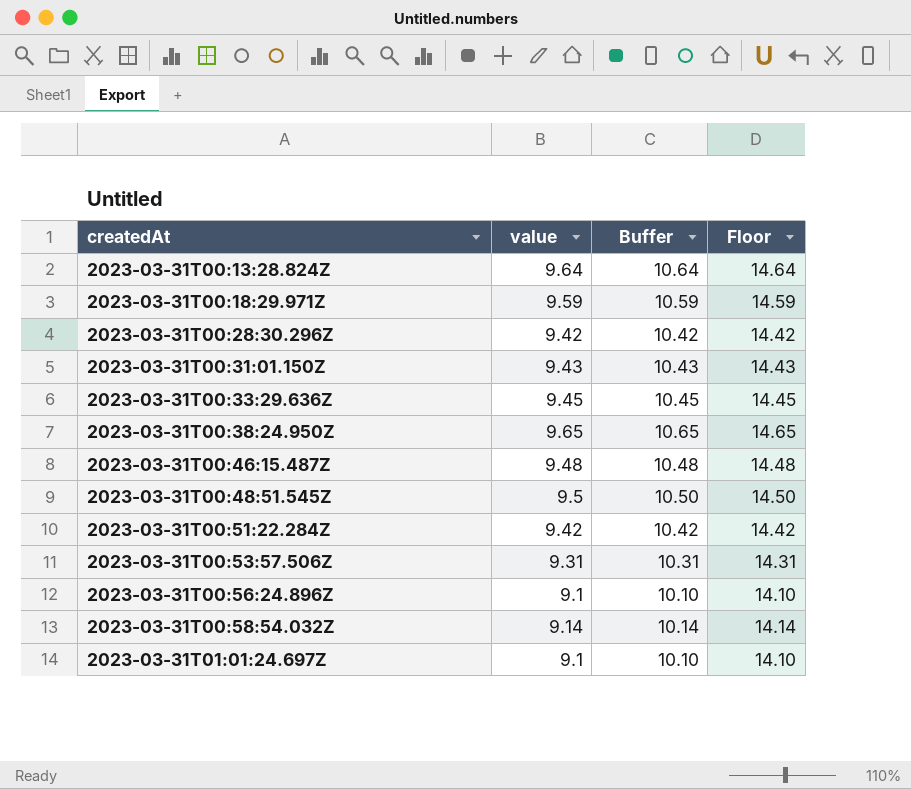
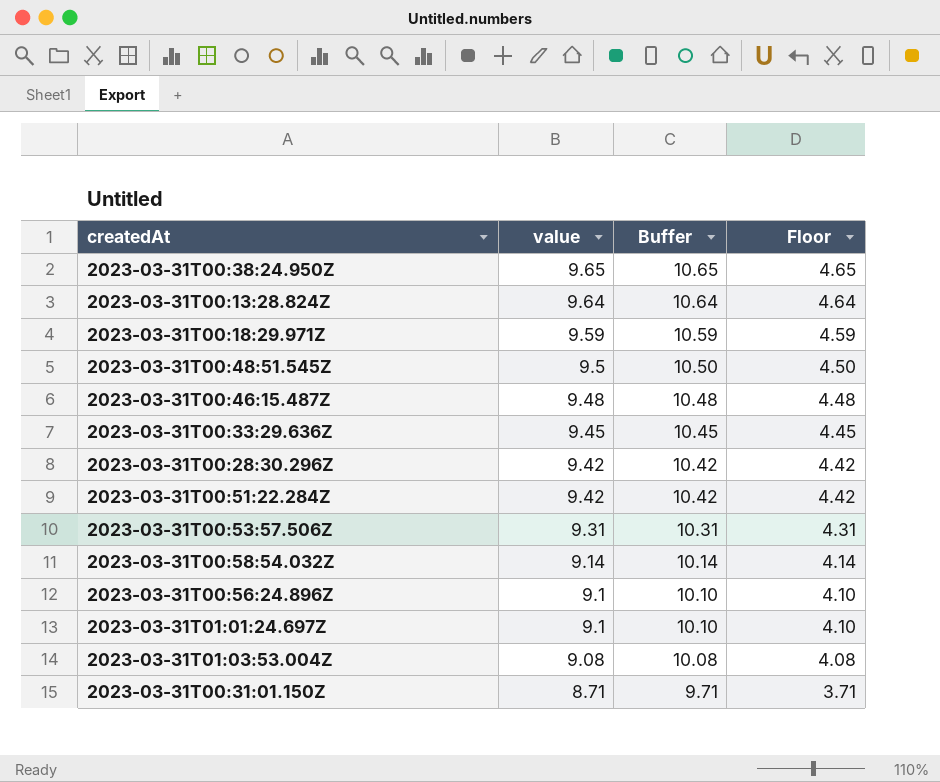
row order: createdAt ascending -> value descending
column Floor | formula: [value] + 5 -> [value] - 5
row 2023-03-31T01:03:53.004Z: none -> 9.08 | 10.08 | 4.08
2023-03-31T00:31:01.150Z | value: 9.43 -> 8.71
2023-03-31T00:31:01.150Z | Buffer: 10.43 -> 9.71

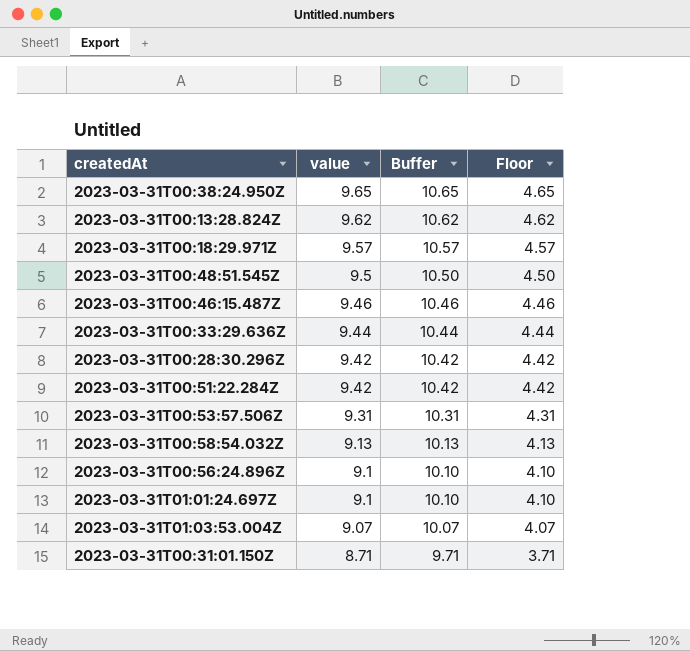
2023-03-31T00:13:28.824Z | value: 9.64 -> 9.62
2023-03-31T00:13:28.824Z | Buffer: 10.64 -> 10.62
2023-03-31T00:13:28.824Z | Floor: 4.64 -> 4.62
2023-03-31T00:18:29.971Z | value: 9.59 -> 9.57
2023-03-31T00:18:29.971Z | Buffer: 10.59 -> 10.57
2023-03-31T00:18:29.971Z | Floor: 4.59 -> 4.57
2023-03-31T00:46:15.487Z | value: 9.48 -> 9.46
2023-03-31T00:46:15.487Z | Buffer: 10.48 -> 10.46
2023-03-31T00:46:15.487Z | Floor: 4.48 -> 4.46
2023-03-31T00:33:29.636Z | value: 9.45 -> 9.44
2023-03-31T00:33:29.636Z | Buffer: 10.45 -> 10.44
2023-03-31T00:33:29.636Z | Floor: 4.45 -> 4.44
2023-03-31T00:58:54.032Z | value: 9.14 -> 9.13
2023-03-31T00:58:54.032Z | Buffer: 10.14 -> 10.13
2023-03-31T00:58:54.032Z | Floor: 4.14 -> 4.13
2023-03-31T01:03:53.004Z | value: 9.08 -> 9.07
2023-03-31T01:03:53.004Z | Buffer: 10.08 -> 10.07
2023-03-31T01:03:53.004Z | Floor: 4.08 -> 4.07

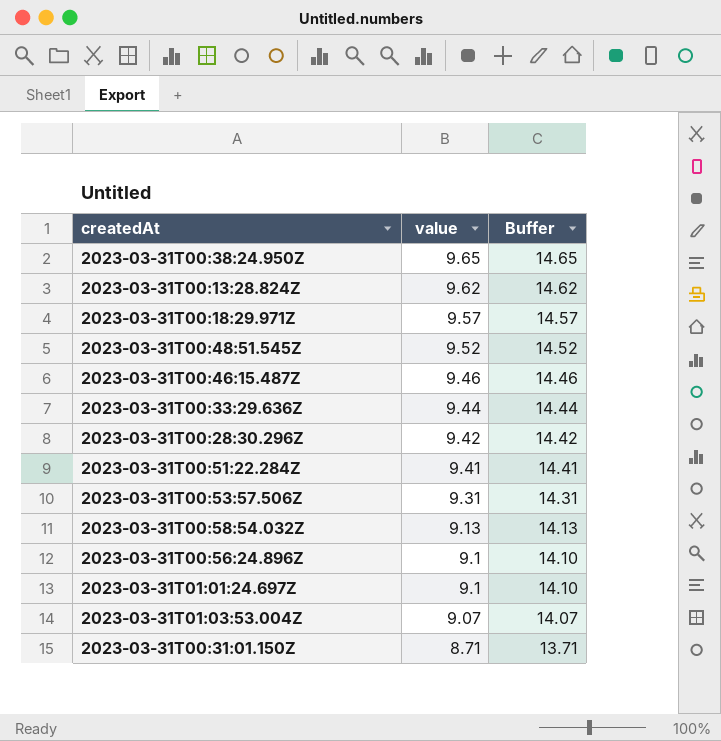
column Floor | formula: [value] - 5 -> none
column Buffer | formula: [value] + 1 -> [value] + 5
2023-03-31T00:48:51.545Z | value: 9.5 -> 9.52
2023-03-31T00:51:22.284Z | value: 9.42 -> 9.41

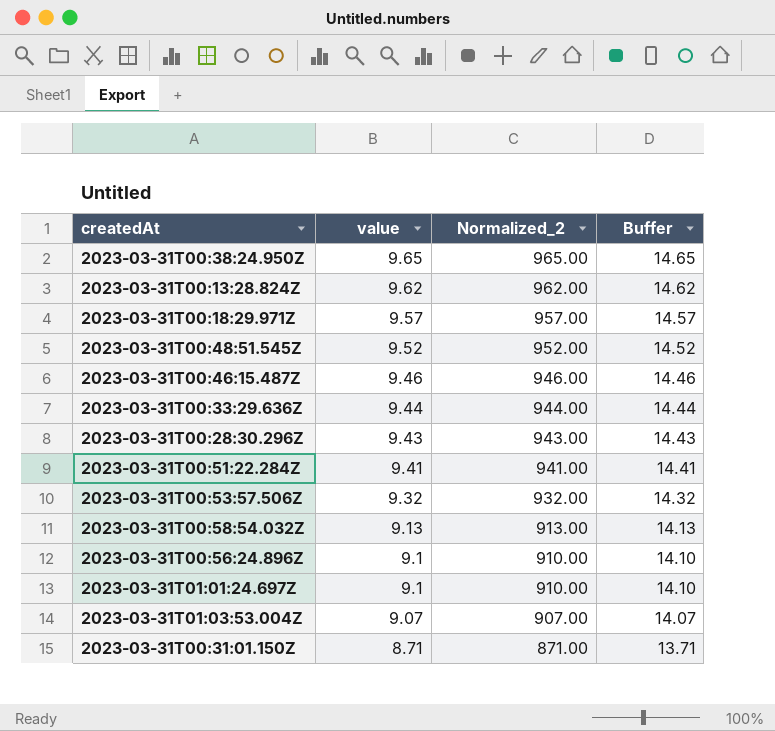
column Normalized_2 | formula: none -> [value] * 100
2023-03-31T00:28:30.296Z | value: 9.42 -> 9.43
2023-03-31T00:28:30.296Z | Buffer: 14.42 -> 14.43
2023-03-31T00:53:57.506Z | value: 9.31 -> 9.32
2023-03-31T00:53:57.506Z | Buffer: 14.31 -> 14.32

